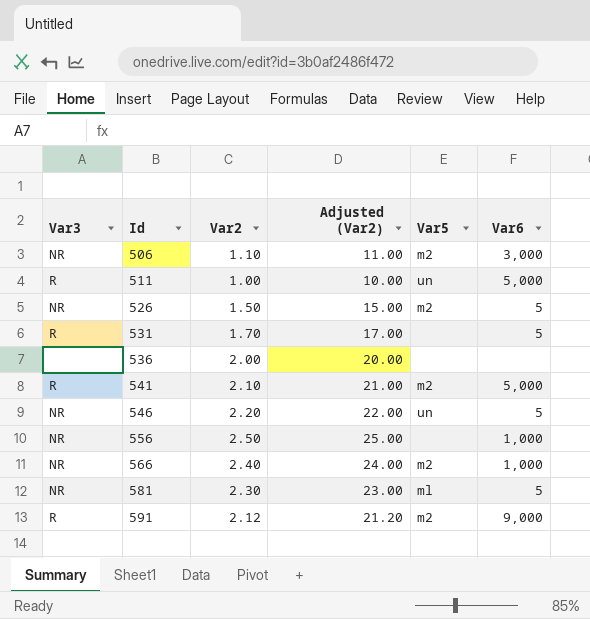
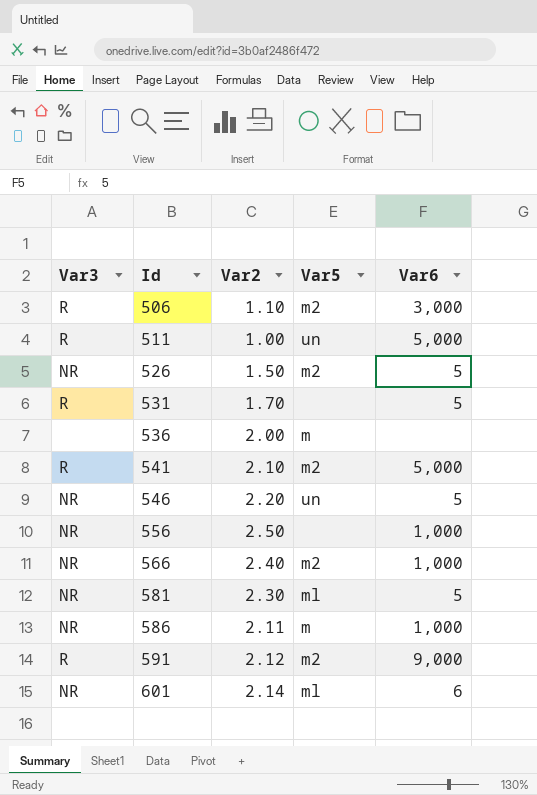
column Adjusted (Var2) | formula: [Var2] * 10 -> none
506 | Var3: NR -> R
536 | Var5: none -> m
row 586: none -> NR | 2.11 | m | 1,000
row 601: none -> NR | 2.14 | ml | 6

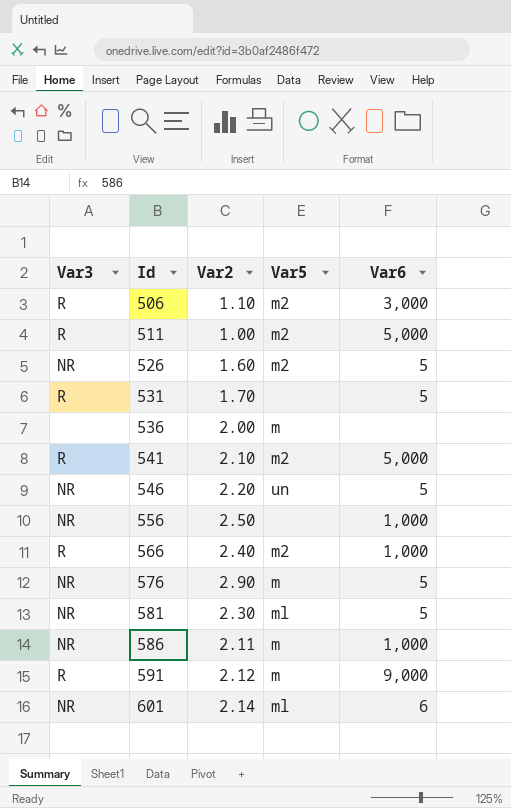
511 | Var5: un -> m2
526 | Var2: 1.50 -> 1.60
566 | Var3: NR -> R
row 576: none -> NR | 2.90 | m | 5
591 | Var5: m2 -> m

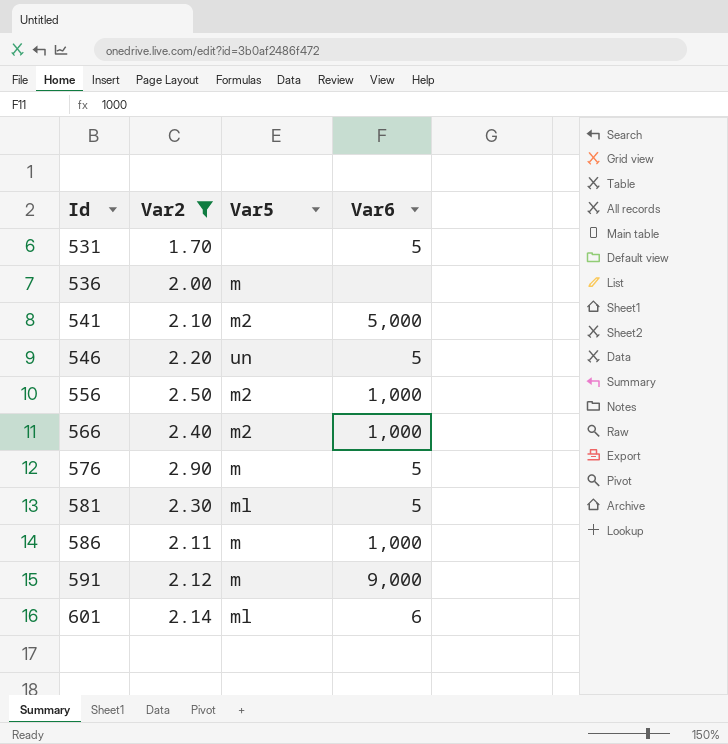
filter: none -> Var2 >= 1.70
column Var3 | position: 1 -> none
556 | Var5: none -> m2

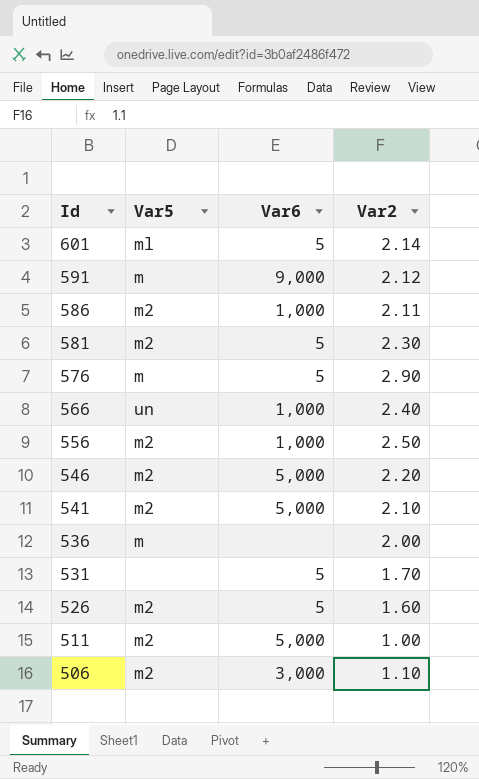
filter: Var2 >= 1.70 -> none
row order: Id ascending -> Id descending
column Var2 | position: 2 -> 4
601 | Var6: 6 -> 5
586 | Var5: m -> m2
581 | Var5: ml -> m2
566 | Var5: m2 -> un
546 | Var5: un -> m2
546 | Var6: 5 -> 5,000

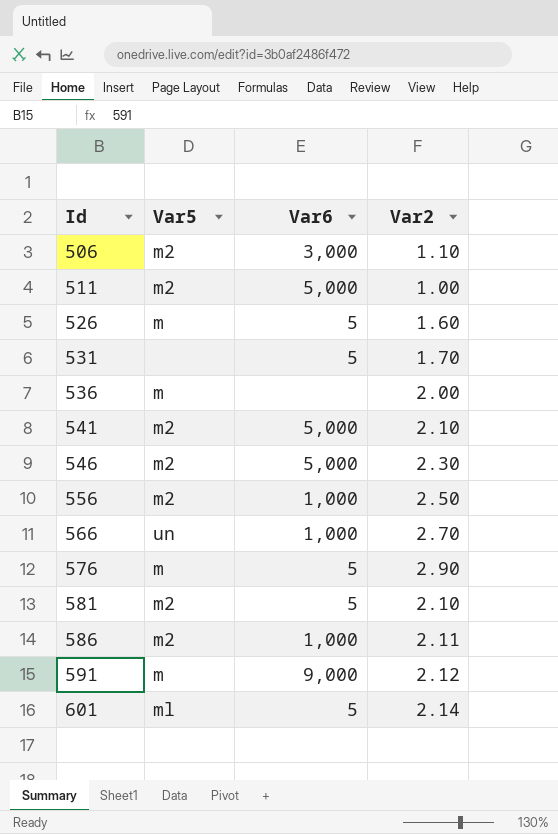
row order: Id descending -> Id ascending
526 | Var5: m2 -> m
546 | Var2: 2.20 -> 2.30
566 | Var2: 2.40 -> 2.70
581 | Var2: 2.30 -> 2.10

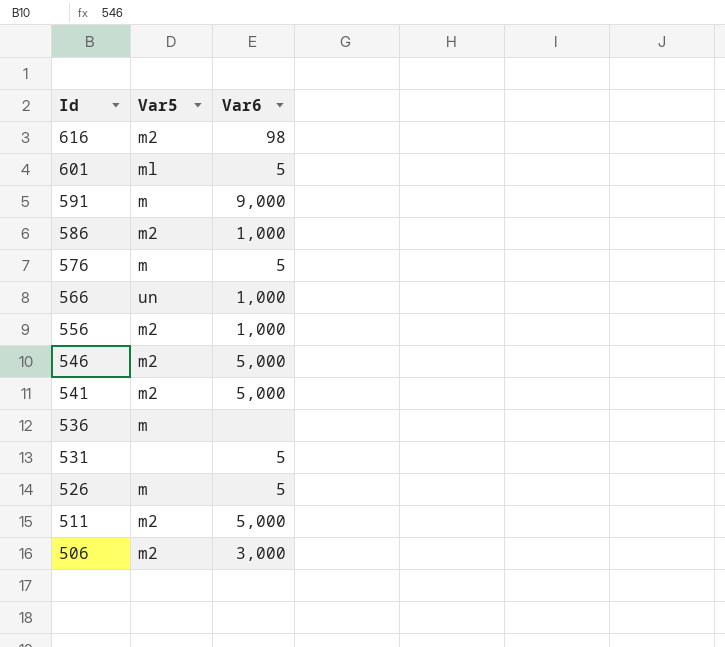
row order: Id ascending -> Id descending
column Var2 | position: 4 -> none
row 581: m2 | 5 | 2.10 -> none
row 616: none -> m2 | 98

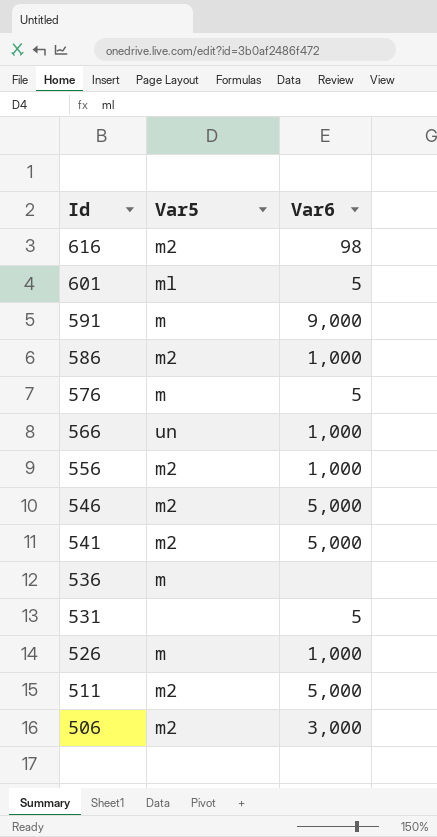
526 | Var6: 5 -> 1,000

